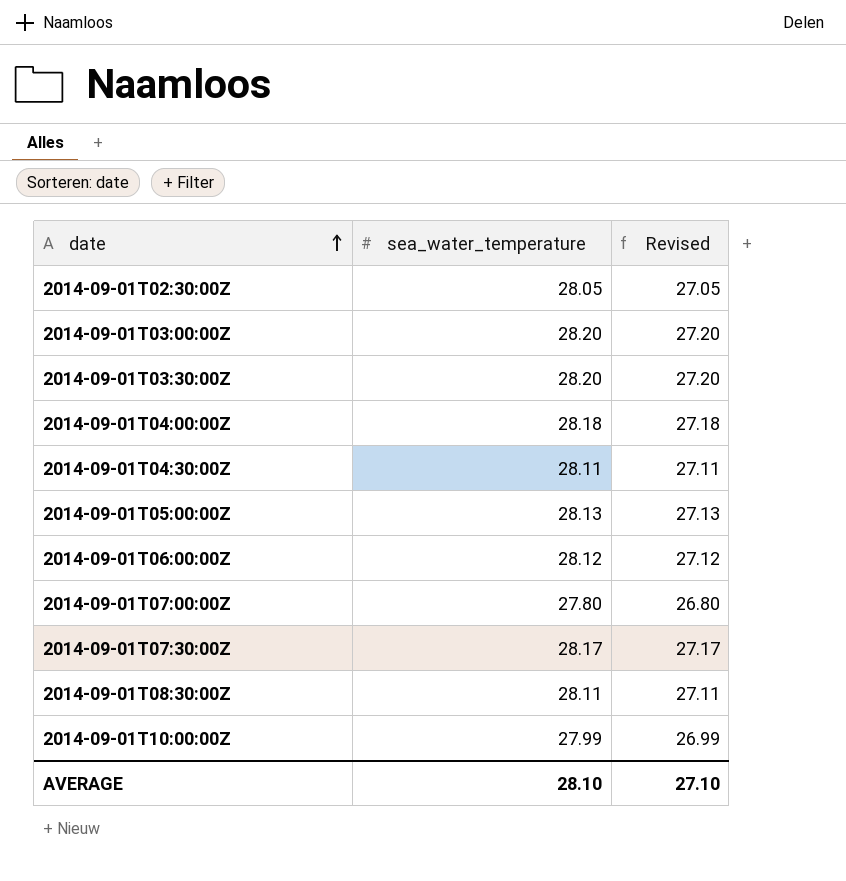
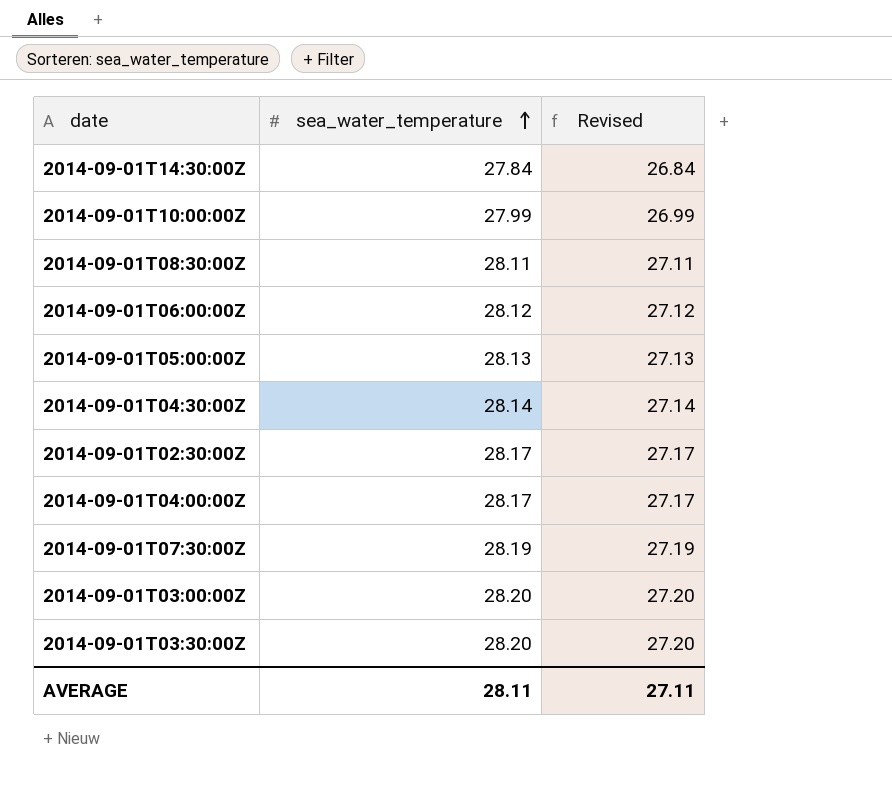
row order: date ascending -> sea_water_temperature ascending
row 2014-09-01T07:00:00Z: 27.80 | 26.80 -> none
row 2014-09-01T14:30:00Z: none -> 27.84 | 26.84
2014-09-01T04:30:00Z | sea_water_temperature: 28.11 -> 28.14
2014-09-01T04:30:00Z | Revised: 27.11 -> 27.14
2014-09-01T02:30:00Z | sea_water_temperature: 28.05 -> 28.17
2014-09-01T02:30:00Z | Revised: 27.05 -> 27.17
2014-09-01T04:00:00Z | sea_water_temperature: 28.18 -> 28.17
2014-09-01T04:00:00Z | Revised: 27.18 -> 27.17
2014-09-01T07:30:00Z | sea_water_temperature: 28.17 -> 28.19
2014-09-01T07:30:00Z | Revised: 27.17 -> 27.19
AVERAGE | sea_water_temperature: 28.10 -> 28.11
AVERAGE | Revised: 27.10 -> 27.11

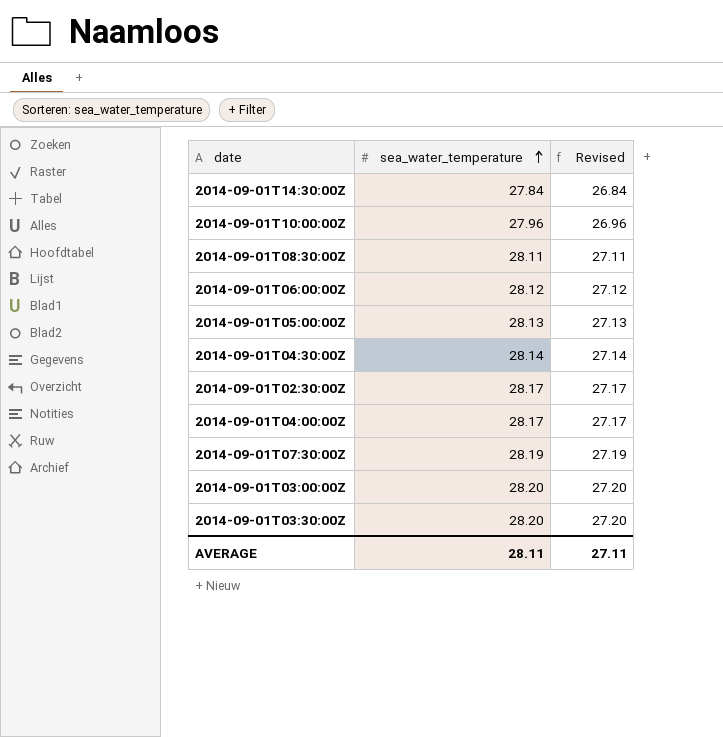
2014-09-01T10:00:00Z | sea_water_temperature: 27.99 -> 27.96
2014-09-01T10:00:00Z | Revised: 26.99 -> 26.96

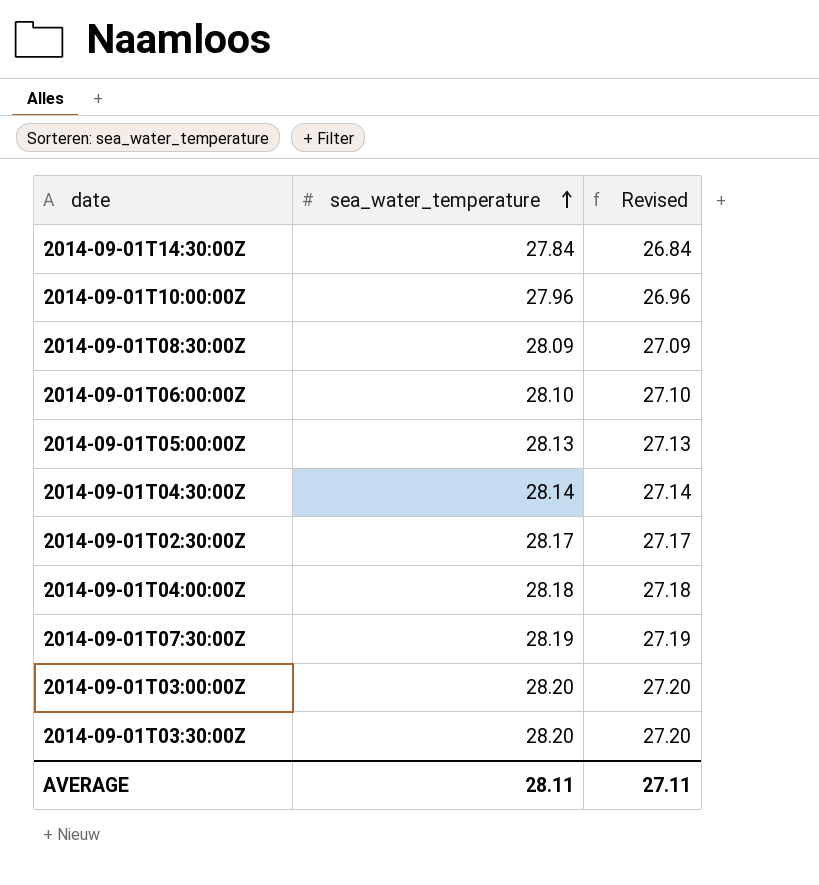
2014-09-01T08:30:00Z | sea_water_temperature: 28.11 -> 28.09
2014-09-01T08:30:00Z | Revised: 27.11 -> 27.09
2014-09-01T06:00:00Z | sea_water_temperature: 28.12 -> 28.10
2014-09-01T06:00:00Z | Revised: 27.12 -> 27.10
2014-09-01T04:00:00Z | sea_water_temperature: 28.17 -> 28.18
2014-09-01T04:00:00Z | Revised: 27.17 -> 27.18

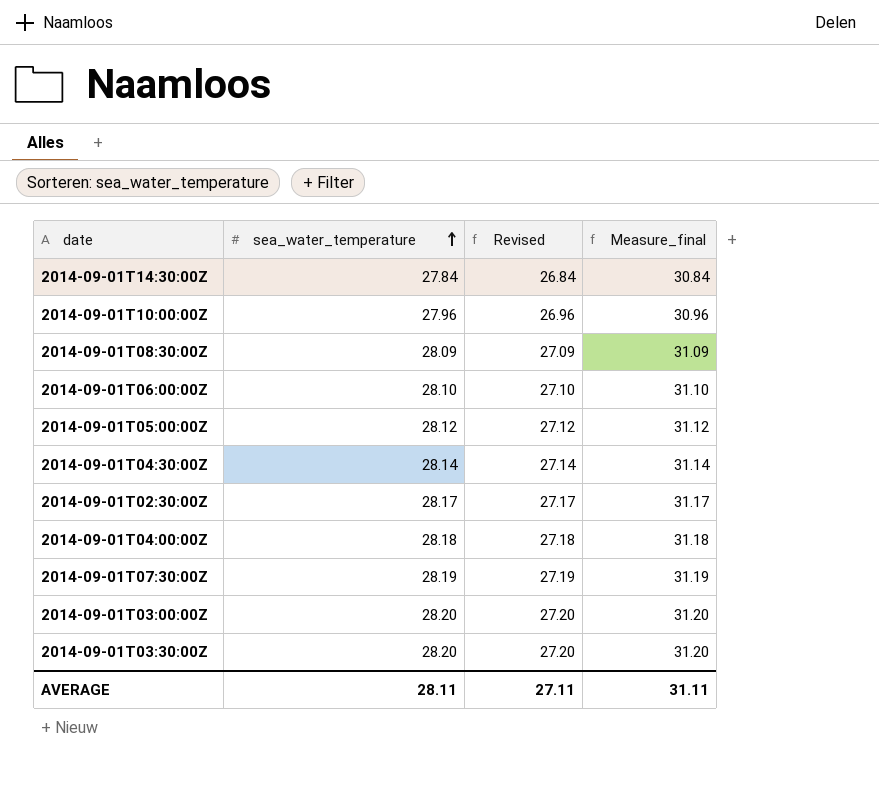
column Measure_final | formula: none -> [sea_water_temperature] + 3
2014-09-01T05:00:00Z | sea_water_temperature: 28.13 -> 28.12
2014-09-01T05:00:00Z | Revised: 27.13 -> 27.12

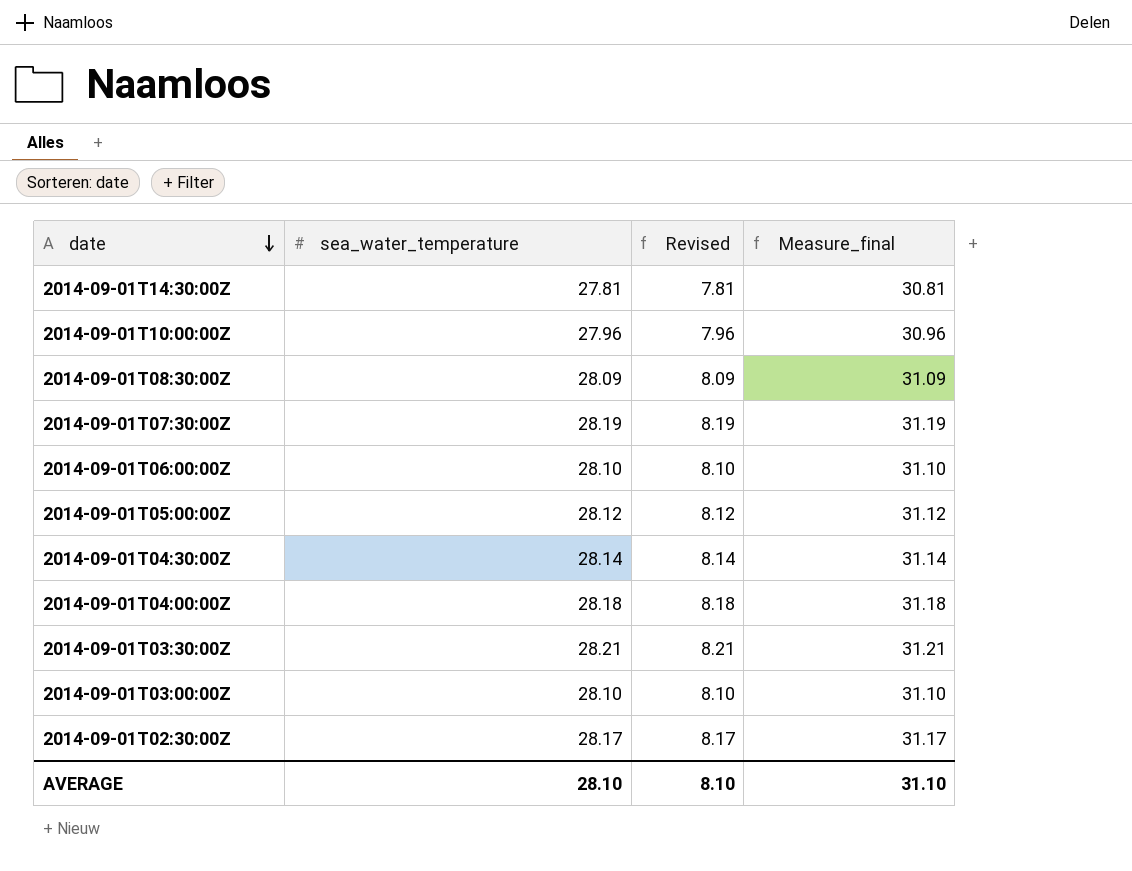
row order: sea_water_temperature ascending -> date descending
column Revised | formula: [sea_water_temperature] - 1 -> [sea_water_temperature] - 20
2014-09-01T14:30:00Z | sea_water_temperature: 27.84 -> 27.81
2014-09-01T14:30:00Z | Measure_final: 30.84 -> 30.81
2014-09-01T03:30:00Z | sea_water_temperature: 28.20 -> 28.21
2014-09-01T03:30:00Z | Measure_final: 31.20 -> 31.21
2014-09-01T03:00:00Z | sea_water_temperature: 28.20 -> 28.10
2014-09-01T03:00:00Z | Measure_final: 31.20 -> 31.10
AVERAGE | sea_water_temperature: 28.11 -> 28.10
AVERAGE | Revised: 27.11 -> 8.10
AVERAGE | Measure_final: 31.11 -> 31.10

